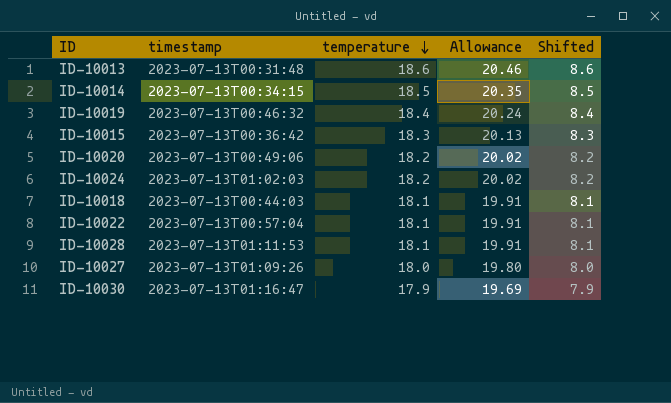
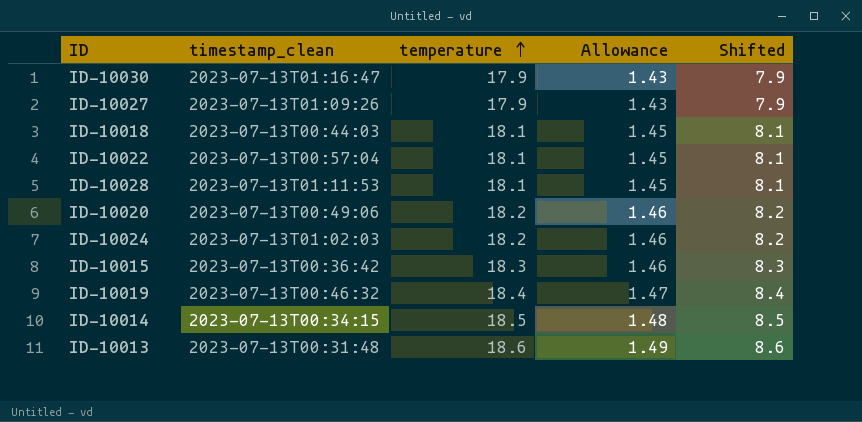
row order: temperature descending -> temperature ascending
column name: timestamp -> timestamp_clean
column Allowance | formula: [temperature] * 1.1 -> [temperature] * 0.08
ID-10027 | temperature: 18.0 -> 17.9
ID-10027 | Shifted: 8.0 -> 7.9

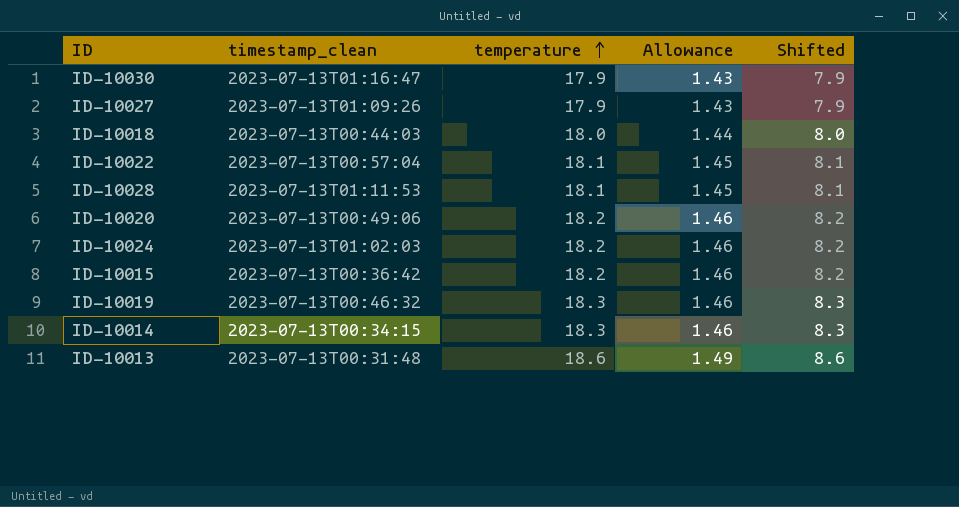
ID-10018 | temperature: 18.1 -> 18.0
ID-10018 | Allowance: 1.45 -> 1.44
ID-10018 | Shifted: 8.1 -> 8.0
ID-10015 | temperature: 18.3 -> 18.2
ID-10015 | Shifted: 8.3 -> 8.2
ID-10019 | temperature: 18.4 -> 18.3
ID-10019 | Allowance: 1.47 -> 1.46
ID-10019 | Shifted: 8.4 -> 8.3
ID-10014 | temperature: 18.5 -> 18.3
ID-10014 | Allowance: 1.48 -> 1.46
ID-10014 | Shifted: 8.5 -> 8.3

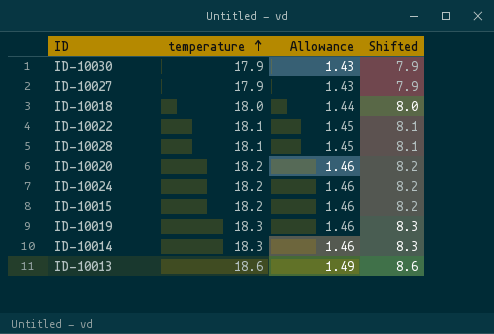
column timestamp_clean | position: 2 -> none

